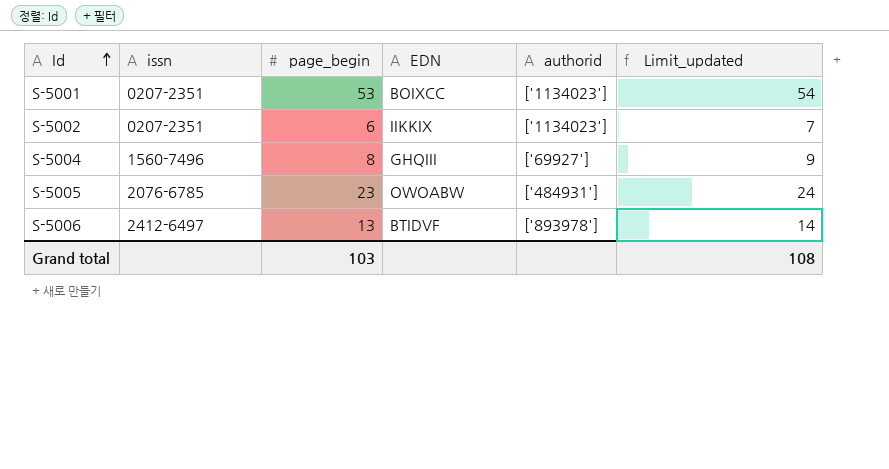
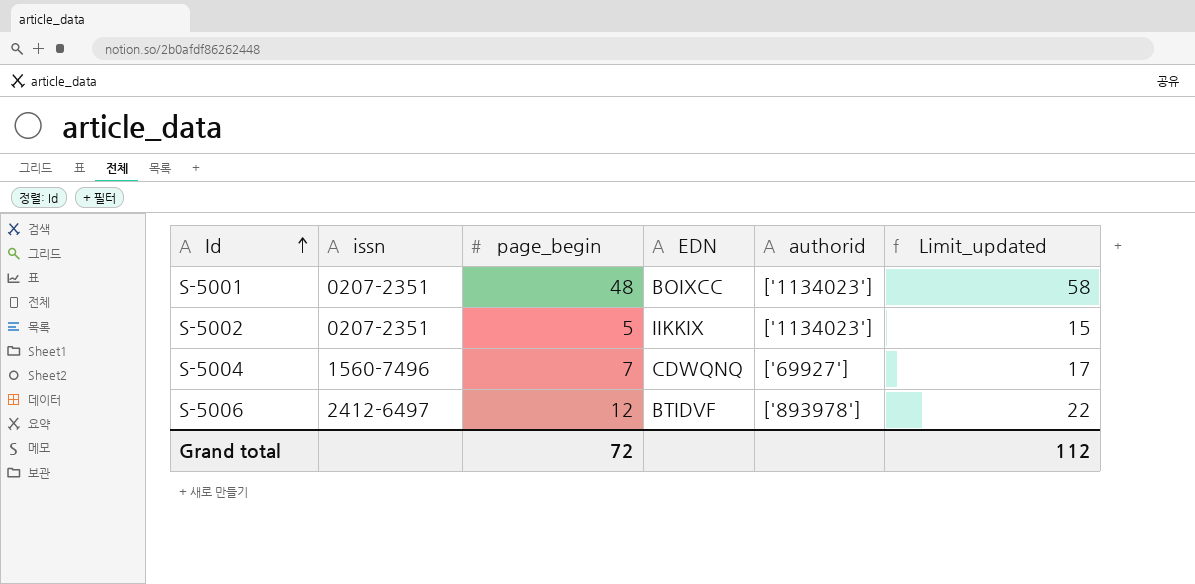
column Limit_updated | formula: [page_begin] + 1 -> [page_begin] + 10
row S-5005: 2076-6785 | 23 | OWOABW | ['484931'] | 24 -> none
S-5001 | page_begin: 53 -> 48
S-5002 | page_begin: 6 -> 5
S-5004 | page_begin: 8 -> 7
S-5004 | EDN: GHQIII -> CDWQNQ
S-5006 | page_begin: 13 -> 12
Grand total | page_begin: 103 -> 72
Grand total | Limit_updated: 108 -> 112

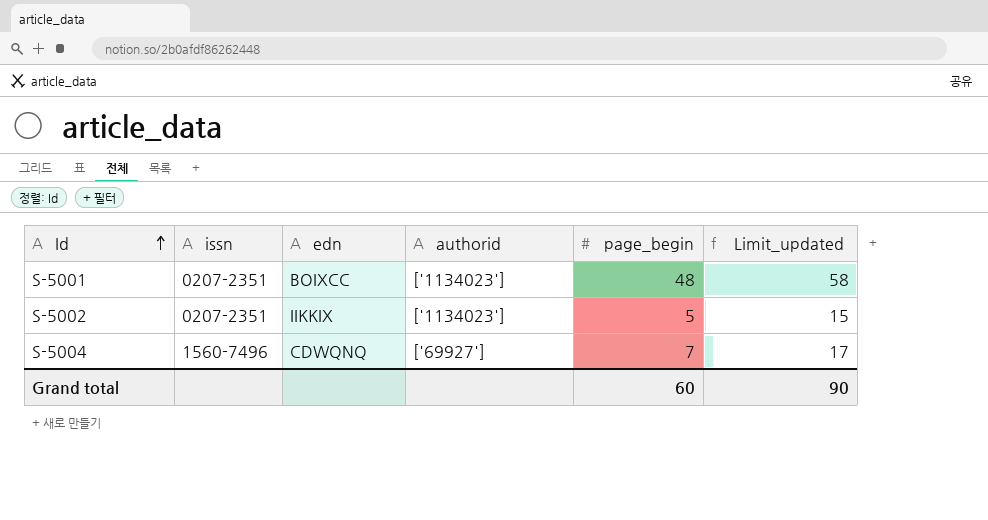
column name: EDN -> edn
column page_begin | position: 3 -> 5
row S-5006: 2412-6497 | 12 | BTIDVF | ['893978'] | 22 -> none
Grand total | page_begin: 72 -> 60
Grand total | Limit_updated: 112 -> 90

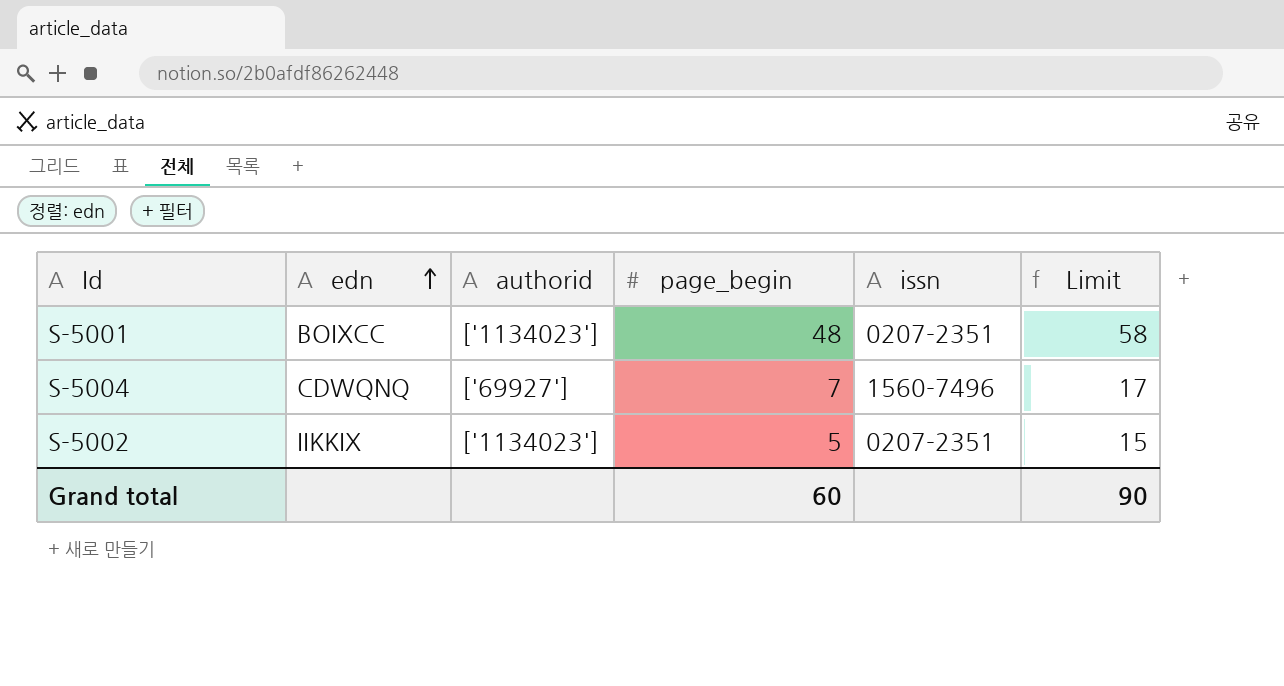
row order: Id ascending -> edn ascending
column issn | position: 2 -> 5
column name: Limit_updated -> Limit

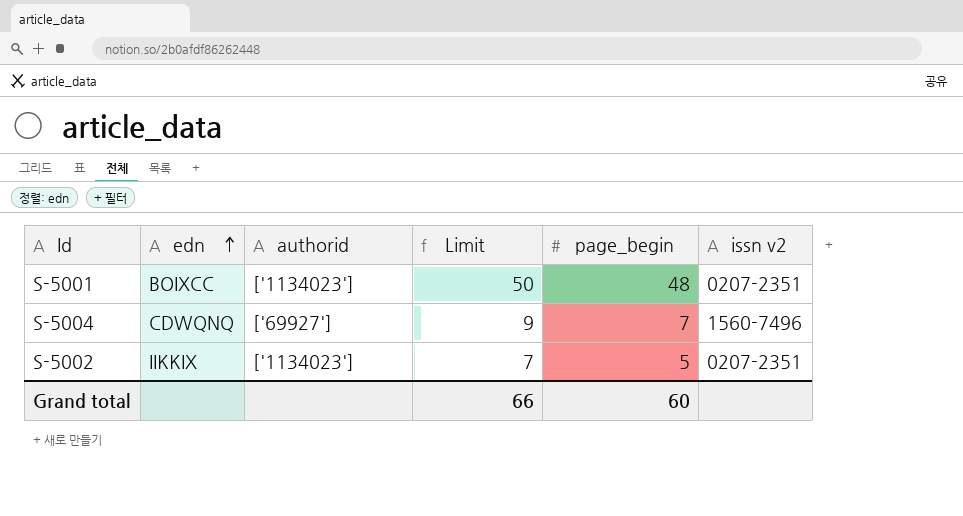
column Limit | formula: [page_begin] + 10 -> [page_begin] + 2
column Limit | position: 6 -> 4
column name: issn -> issn v2
Grand total | Limit: 90 -> 66

